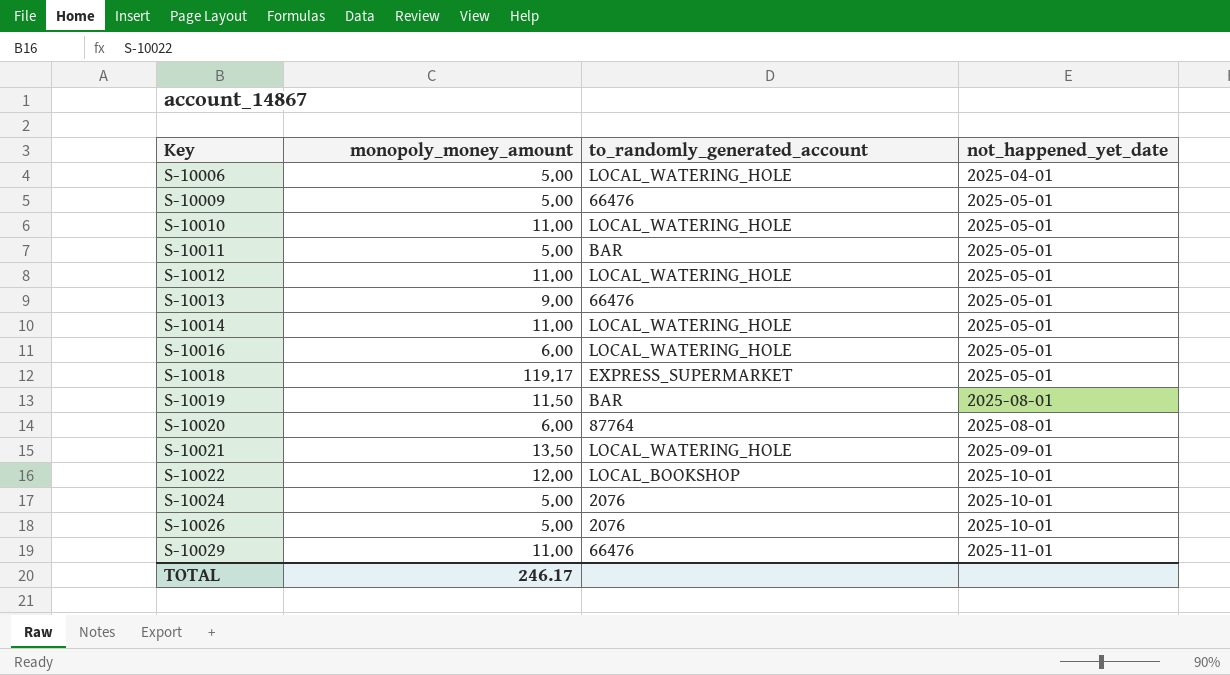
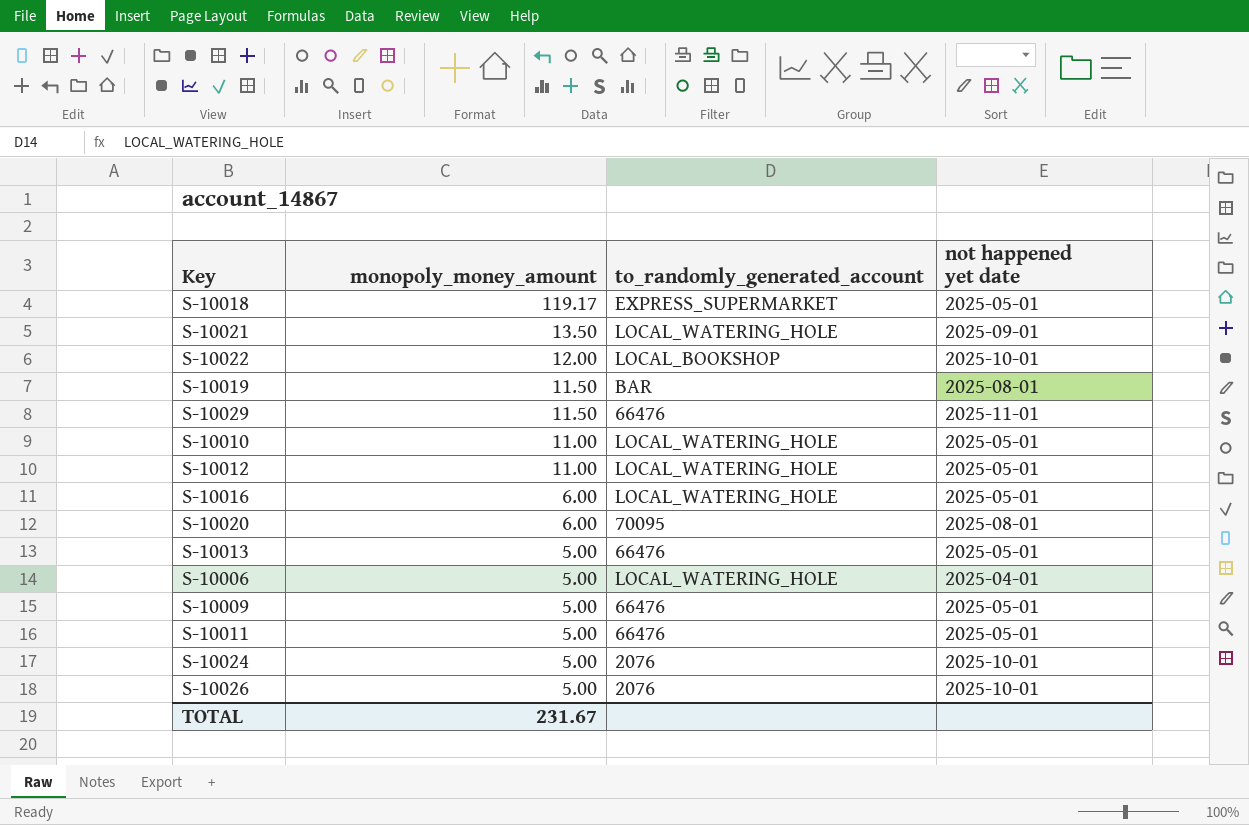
row order: Key ascending -> monopoly_money_amount descending
column name: not_happened_yet_date -> not happened yet date
row S-10014: 11.00 | LOCAL_WATERING_HOLE | 2025-05-01 -> none
S-10029 | monopoly_money_amount: 11.00 -> 11.50
S-10020 | to_randomly_generated_account: 87764 -> 70095
S-10013 | monopoly_money_amount: 9.00 -> 5.00
S-10011 | to_randomly_generated_account: BAR -> 66476
TOTAL | monopoly_money_amount: 246.17 -> 231.67

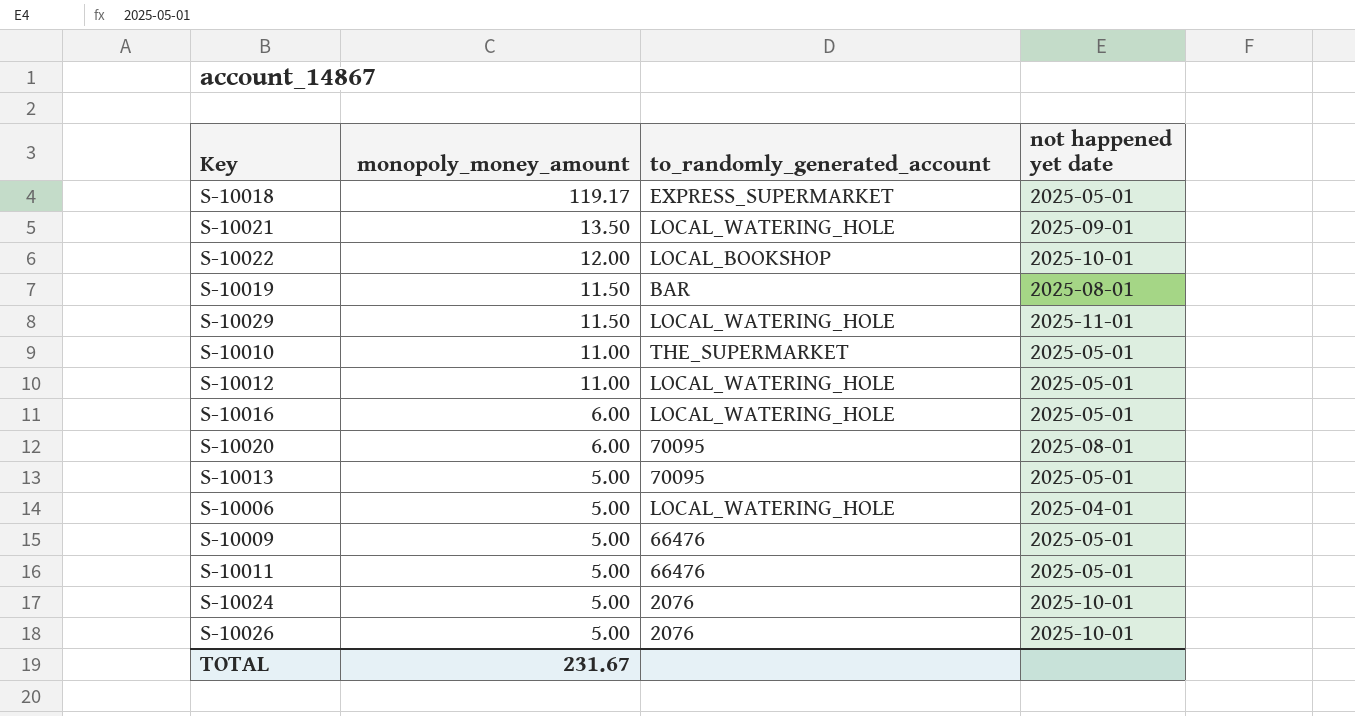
S-10029 | to_randomly_generated_account: 66476 -> LOCAL_WATERING_HOLE
S-10010 | to_randomly_generated_account: LOCAL_WATERING_HOLE -> THE_SUPERMARKET
S-10013 | to_randomly_generated_account: 66476 -> 70095

